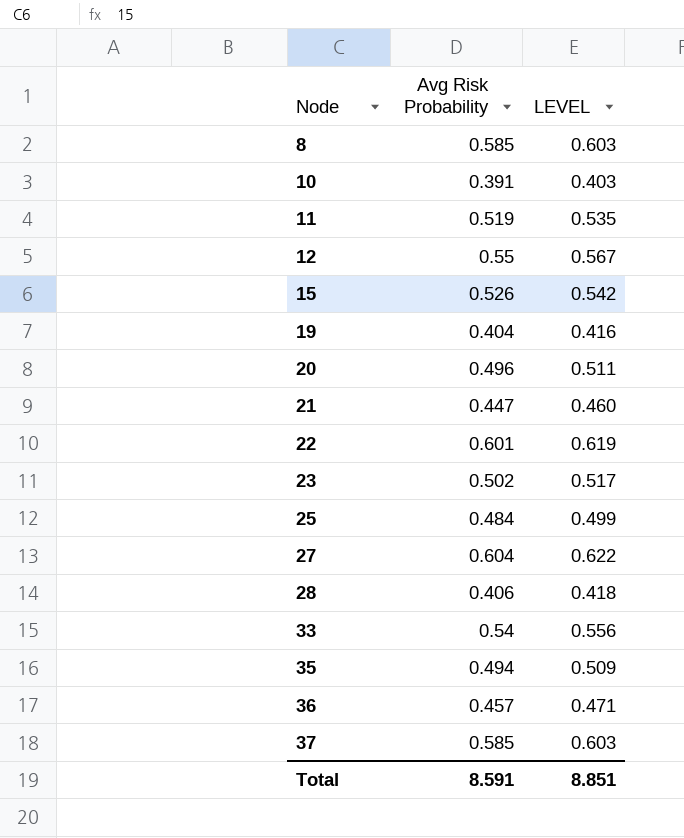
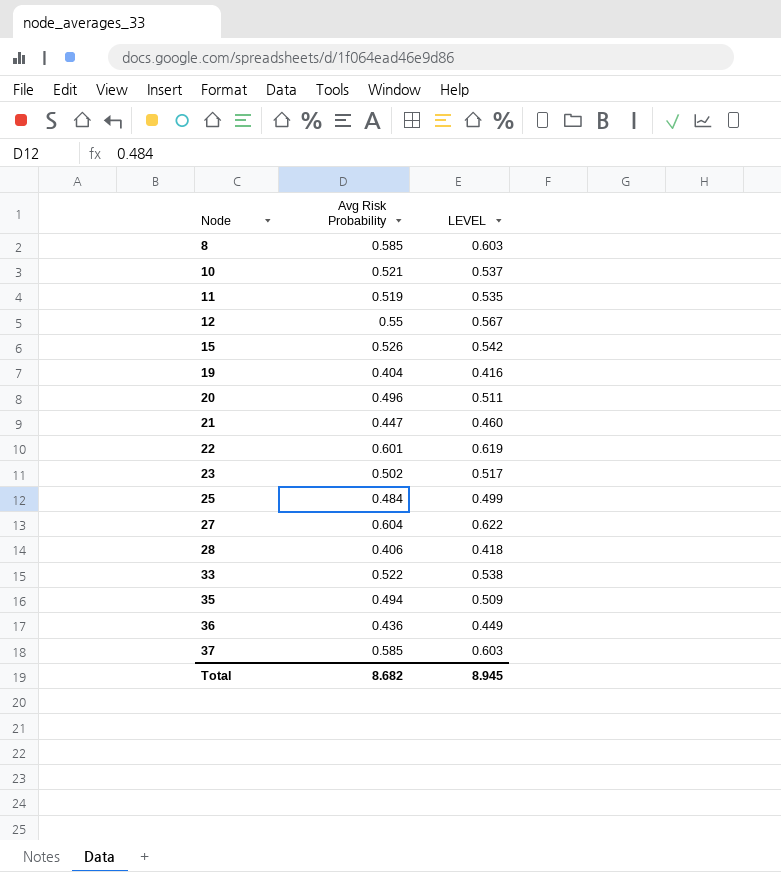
10 | Avg Risk Probability: 0.391 -> 0.521
10 | LEVEL: 0.403 -> 0.537
33 | Avg Risk Probability: 0.54 -> 0.522
33 | LEVEL: 0.556 -> 0.538
36 | Avg Risk Probability: 0.457 -> 0.436
36 | LEVEL: 0.471 -> 0.449
Total | Avg Risk Probability: 8.591 -> 8.682
Total | LEVEL: 8.851 -> 8.945

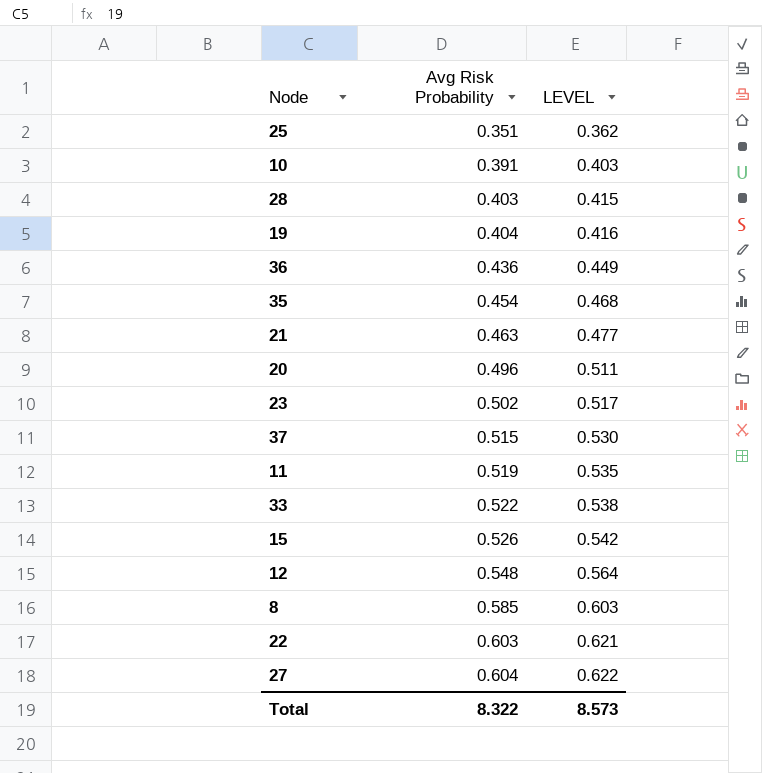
row order: Node ascending -> Avg Risk Probability ascending
25 | Avg Risk Probability: 0.484 -> 0.351
25 | LEVEL: 0.499 -> 0.362
10 | Avg Risk Probability: 0.521 -> 0.391
10 | LEVEL: 0.537 -> 0.403
28 | Avg Risk Probability: 0.406 -> 0.403
28 | LEVEL: 0.418 -> 0.415
35 | Avg Risk Probability: 0.494 -> 0.454
35 | LEVEL: 0.509 -> 0.468
21 | Avg Risk Probability: 0.447 -> 0.463
21 | LEVEL: 0.460 -> 0.477
37 | Avg Risk Probability: 0.585 -> 0.515
37 | LEVEL: 0.603 -> 0.530
12 | Avg Risk Probability: 0.55 -> 0.548
12 | LEVEL: 0.567 -> 0.564
22 | Avg Risk Probability: 0.601 -> 0.603
22 | LEVEL: 0.619 -> 0.621
Total | Avg Risk Probability: 8.682 -> 8.322
Total | LEVEL: 8.945 -> 8.573

